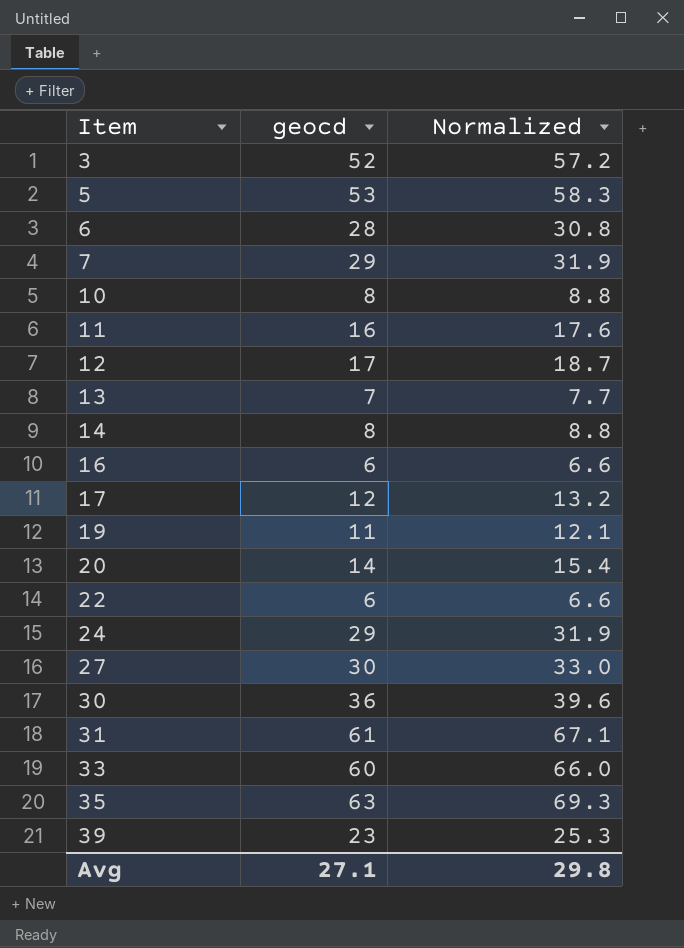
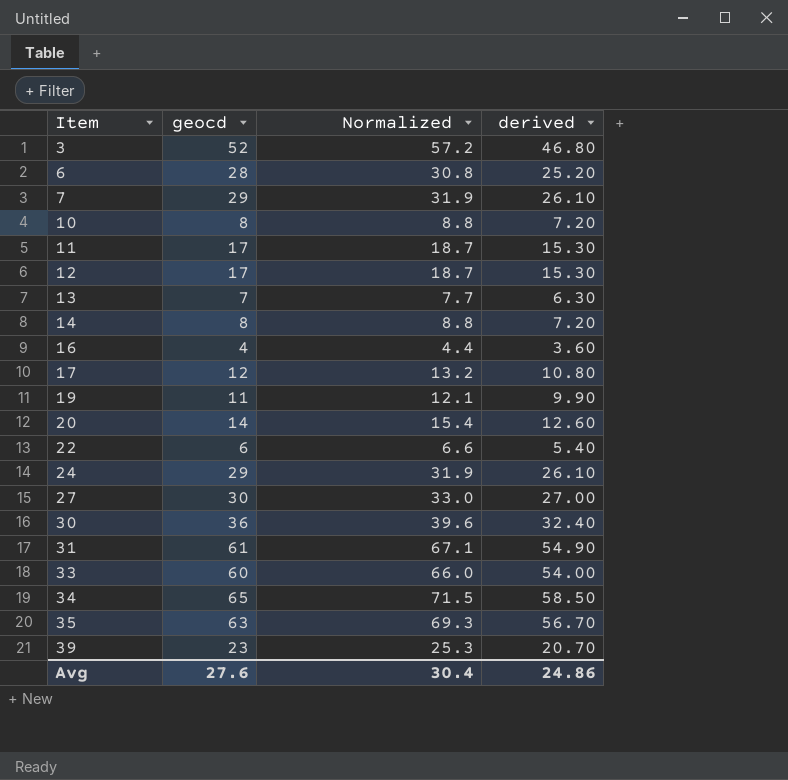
column derived | formula: none -> [geocd] * 0.9
row 5: 53 | 58.3 -> none
11 | geocd: 16 -> 17
11 | Normalized: 17.6 -> 18.7
16 | geocd: 6 -> 4
16 | Normalized: 6.6 -> 4.4
row 34: none -> 65 | 71.5 | 58.50
Avg | geocd: 27.1 -> 27.6
Avg | Normalized: 29.8 -> 30.4

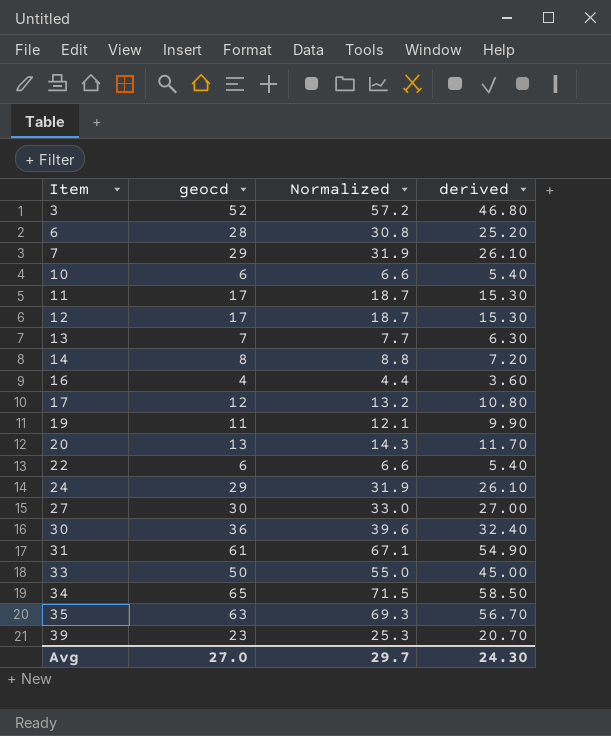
10 | geocd: 8 -> 6
10 | Normalized: 8.8 -> 6.6
10 | derived: 7.20 -> 5.40
20 | geocd: 14 -> 13
20 | Normalized: 15.4 -> 14.3
20 | derived: 12.60 -> 11.70
33 | geocd: 60 -> 50
33 | Normalized: 66.0 -> 55.0
33 | derived: 54.00 -> 45.00
Avg | geocd: 27.6 -> 27.0
Avg | Normalized: 30.4 -> 29.7
Avg | derived: 24.86 -> 24.30

